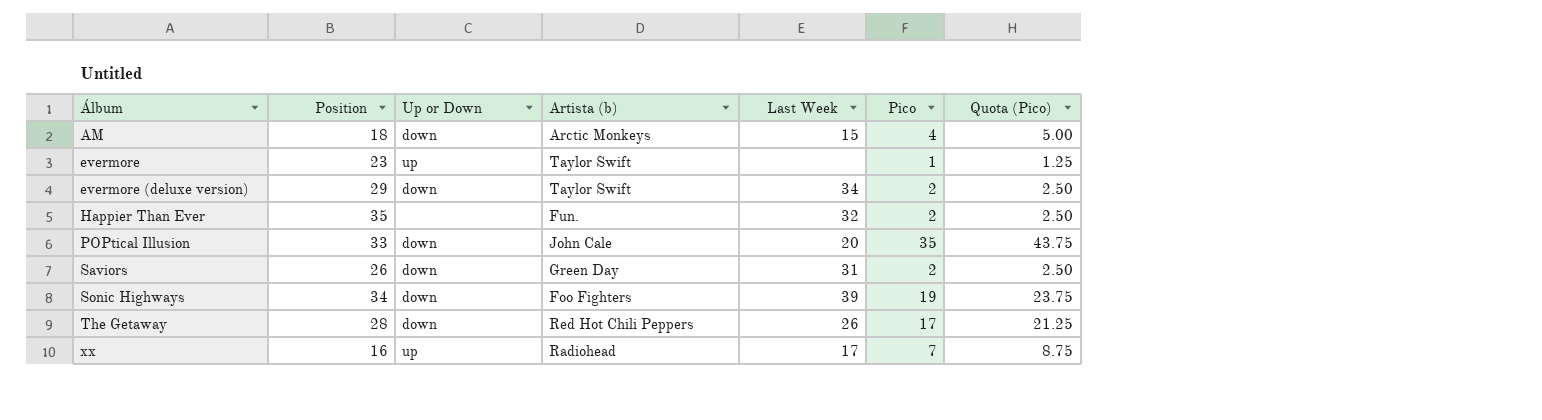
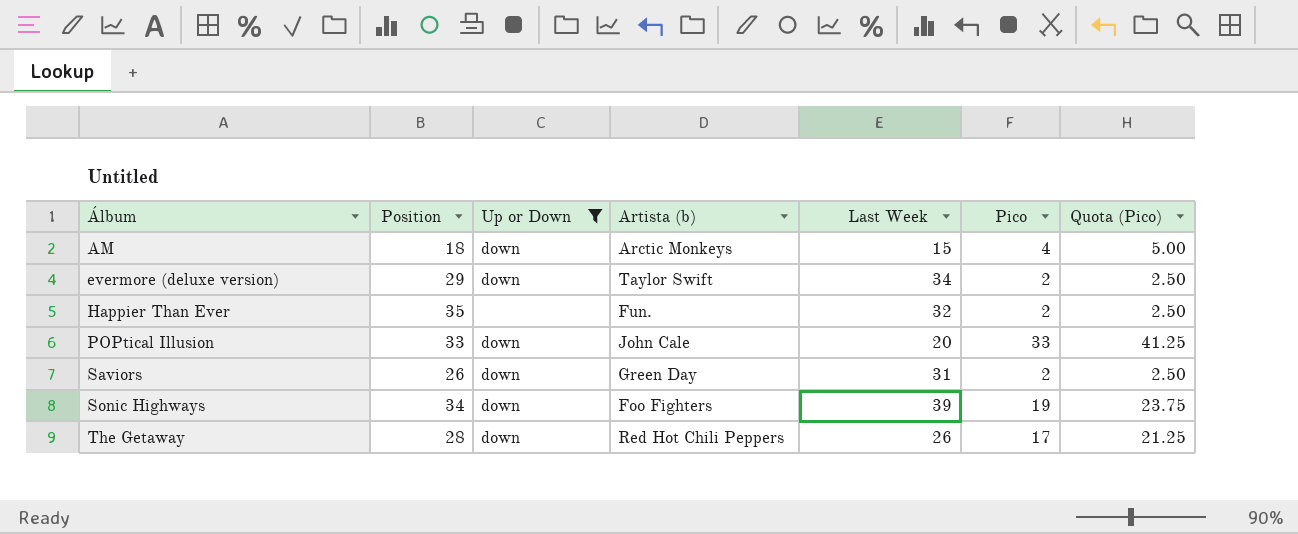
filter: none -> Up or Down != up
POPtical Illusion | Pico: 35 -> 33
POPtical Illusion | Quota (Pico): 43.75 -> 41.25

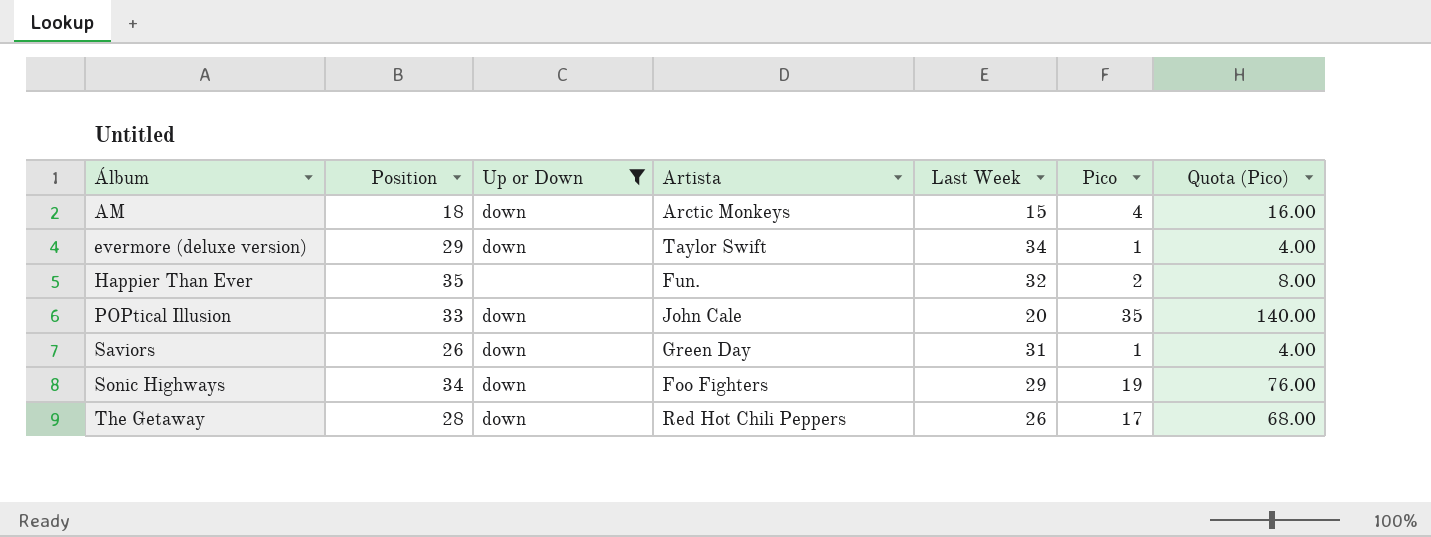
column name: Artista (b) -> Artista
column Quota (Pico) | formula: [Pico] * 1.25 -> [Pico] * 4
evermore (deluxe version) | Pico: 2 -> 1
POPtical Illusion | Pico: 33 -> 35
Saviors | Pico: 2 -> 1
Sonic Highways | Last Week: 39 -> 29

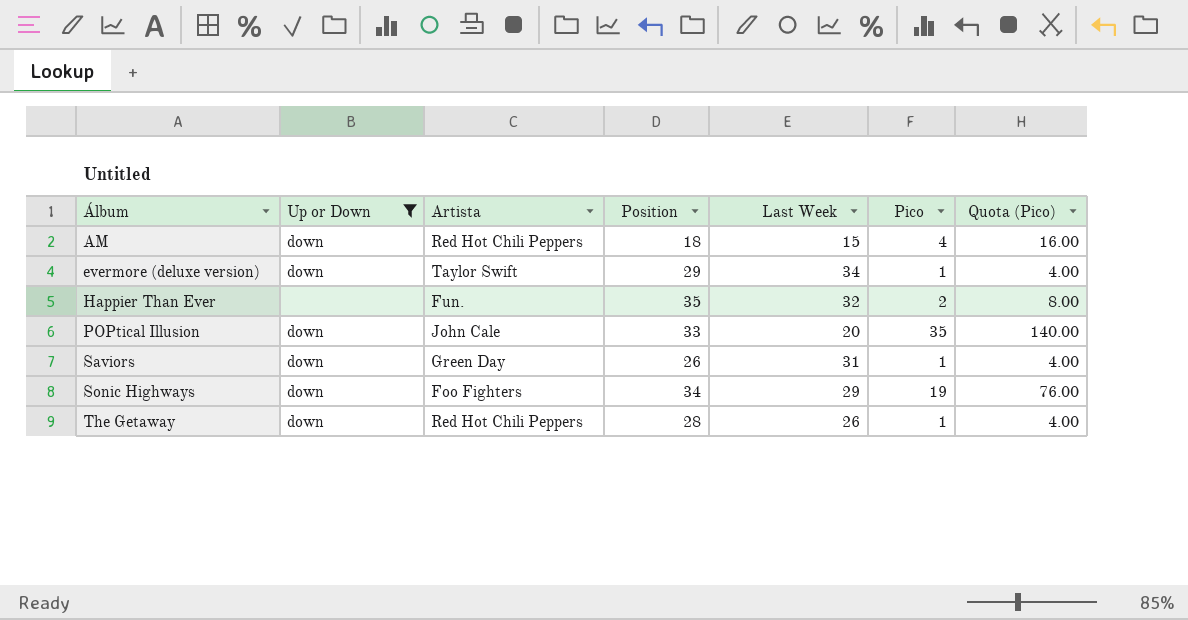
column Position | position: 2 -> 4
AM | Artista: Arctic Monkeys -> Red Hot Chili Peppers
The Getaway | Pico: 17 -> 1
The Getaway | Quota (Pico): 68.00 -> 4.00

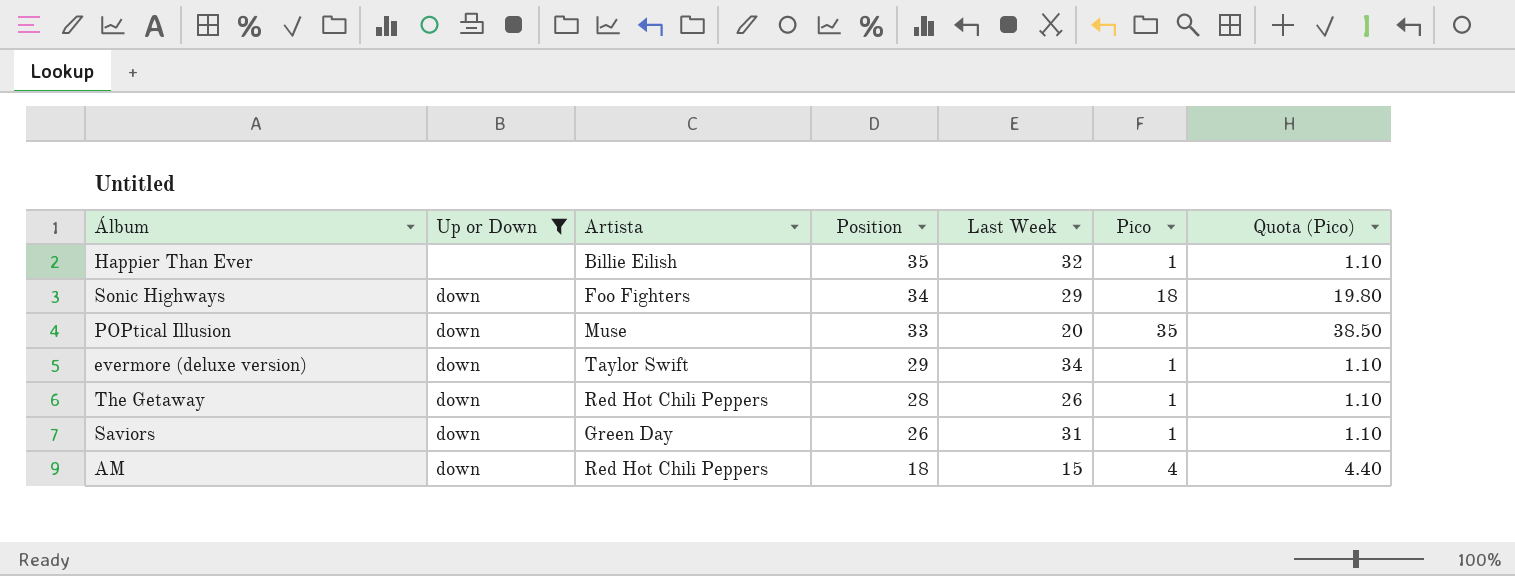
row order: Álbum ascending -> Position descending
column Quota (Pico) | formula: [Pico] * 4 -> [Pico] * 1.1
Happier Than Ever | Artista: Fun. -> Billie Eilish
Happier Than Ever | Pico: 2 -> 1
Sonic Highways | Pico: 19 -> 18
POPtical Illusion | Artista: John Cale -> Muse

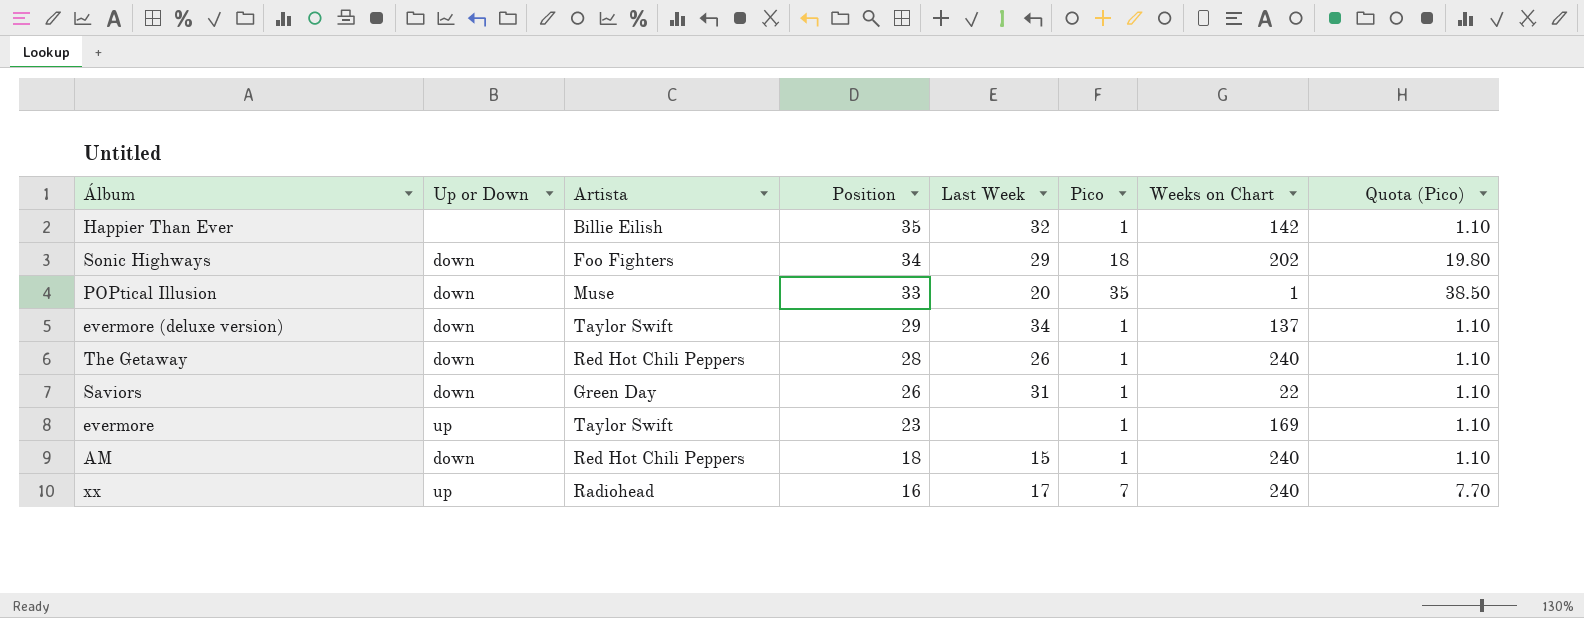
filter: Up or Down != up -> none
column Weeks on Chart | position: none -> 7
AM | Pico: 4 -> 1
AM | Quota (Pico): 4.40 -> 1.10

